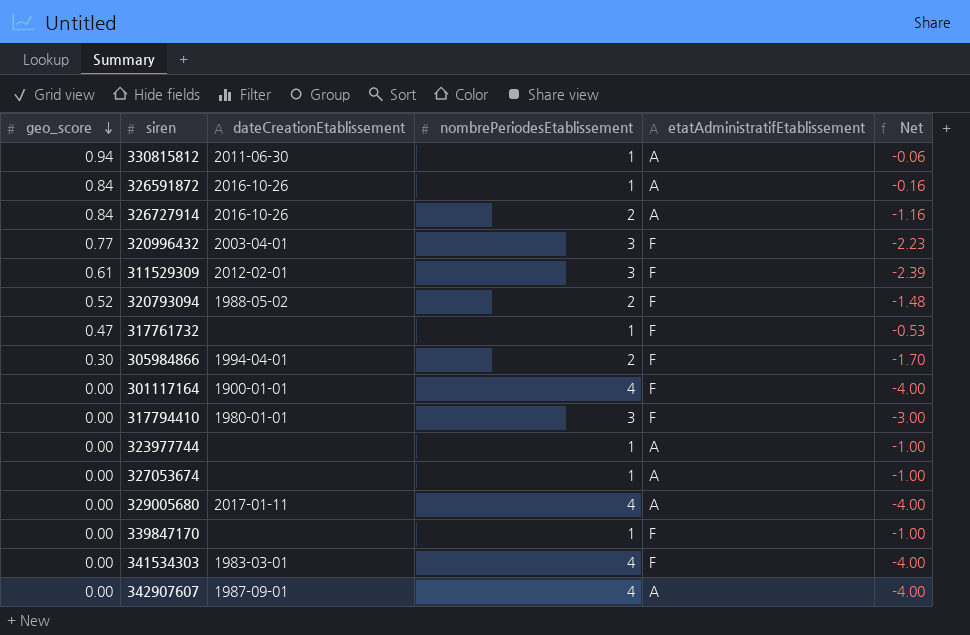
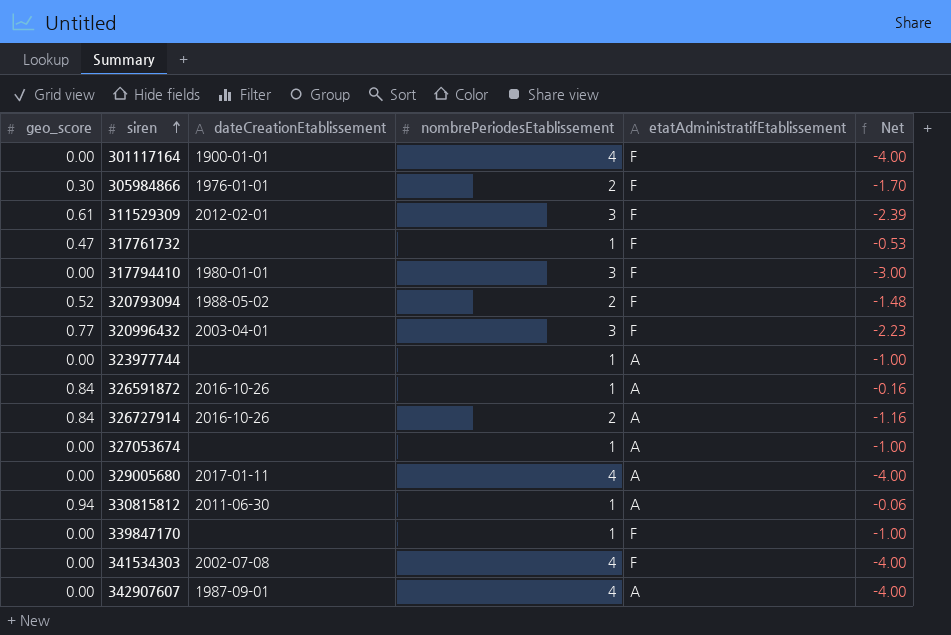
row order: geo_score descending -> siren ascending
305984866 | dateCreationEtablissement: 1994-04-01 -> 1976-01-01
341534303 | dateCreationEtablissement: 1983-03-01 -> 2002-07-08

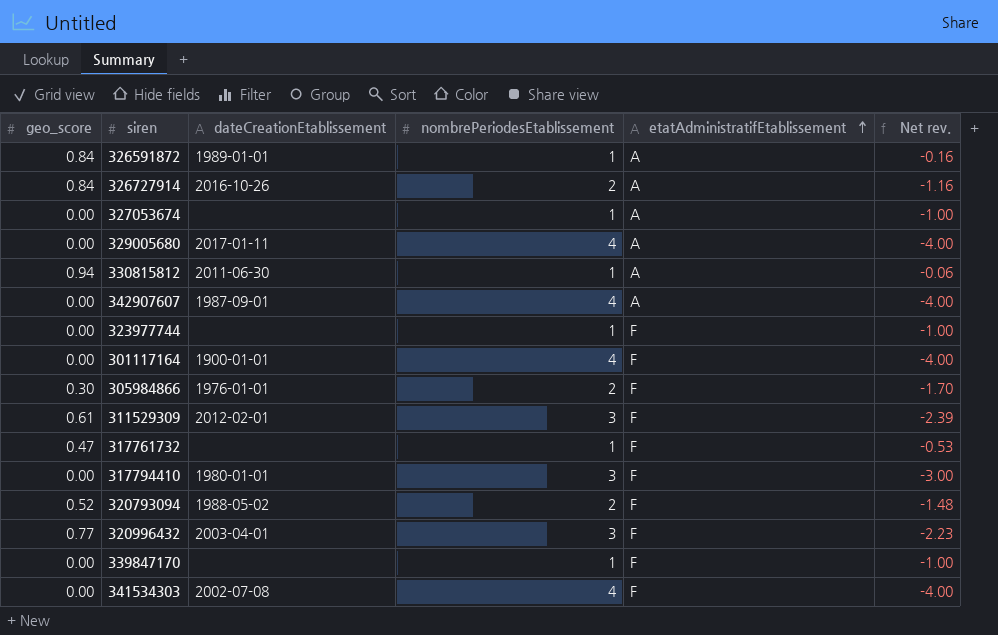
row order: siren ascending -> etatAdministratifEtablissement ascending
column name: Net -> Net rev.
326591872 | dateCreationEtablissement: 2016-10-26 -> 1989-01-01
323977744 | etatAdministratifEtablissement: A -> F

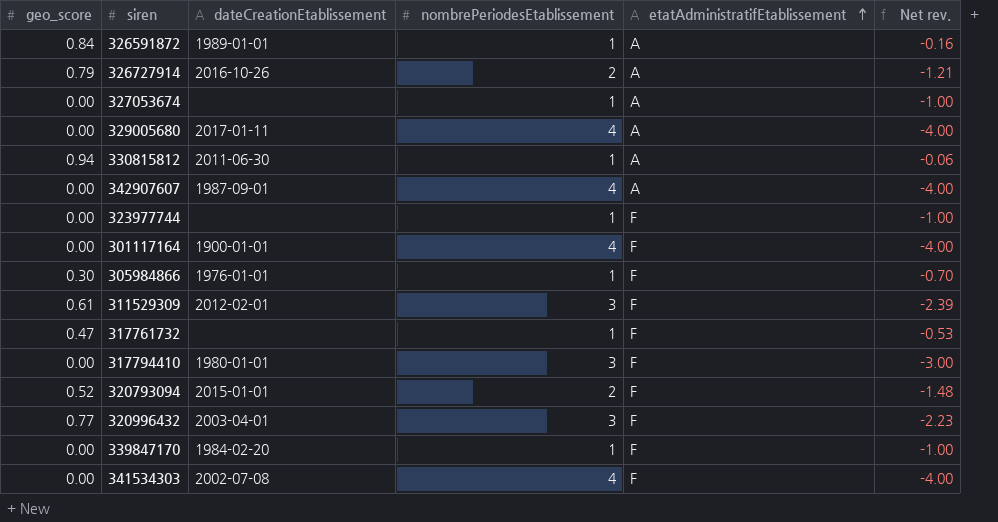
326727914 | geo_score: 0.84 -> 0.79
326727914 | Net rev.: -1.16 -> -1.21
305984866 | nombrePeriodesEtablissement: 2 -> 1
305984866 | Net rev.: -1.70 -> -0.70
320793094 | dateCreationEtablissement: 1988-05-02 -> 2015-01-01
339847170 | dateCreationEtablissement: none -> 1984-02-20

